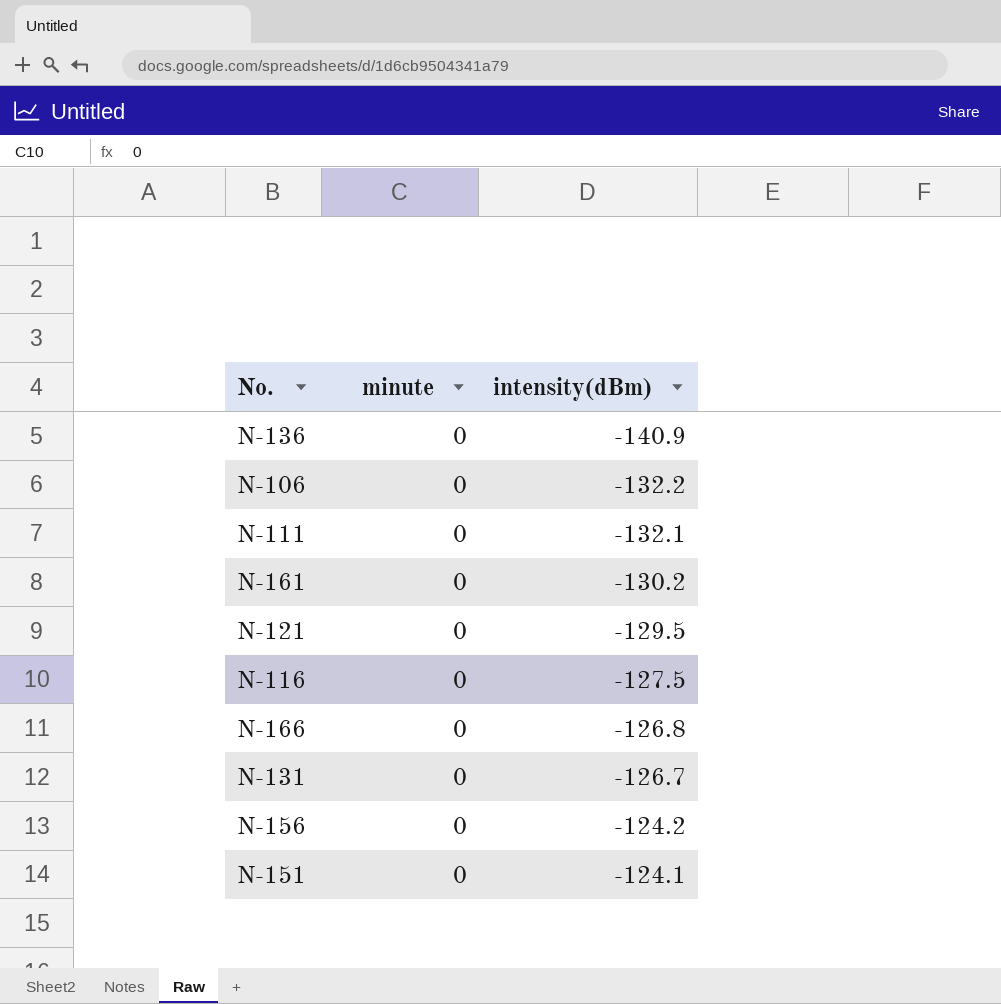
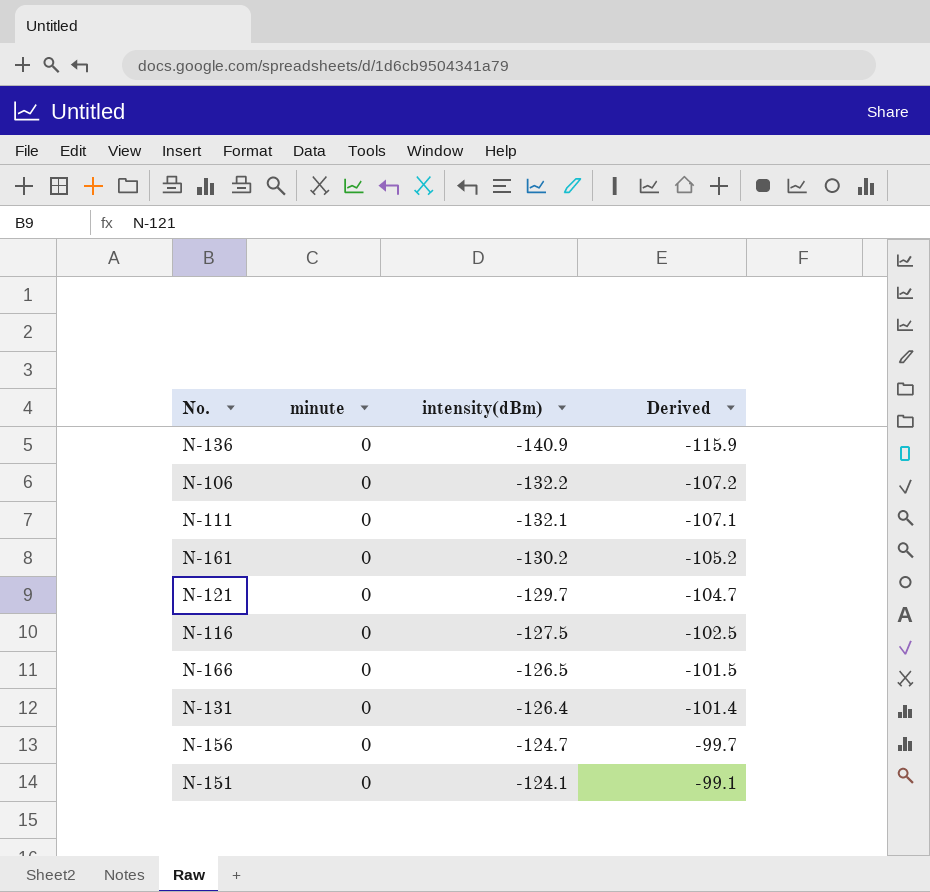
column Derived | formula: none -> [intensity(dBm)] + 25
N-121 | intensity(dBm): -129.5 -> -129.7
N-166 | intensity(dBm): -126.8 -> -126.5
N-131 | intensity(dBm): -126.7 -> -126.4
N-156 | intensity(dBm): -124.2 -> -124.7

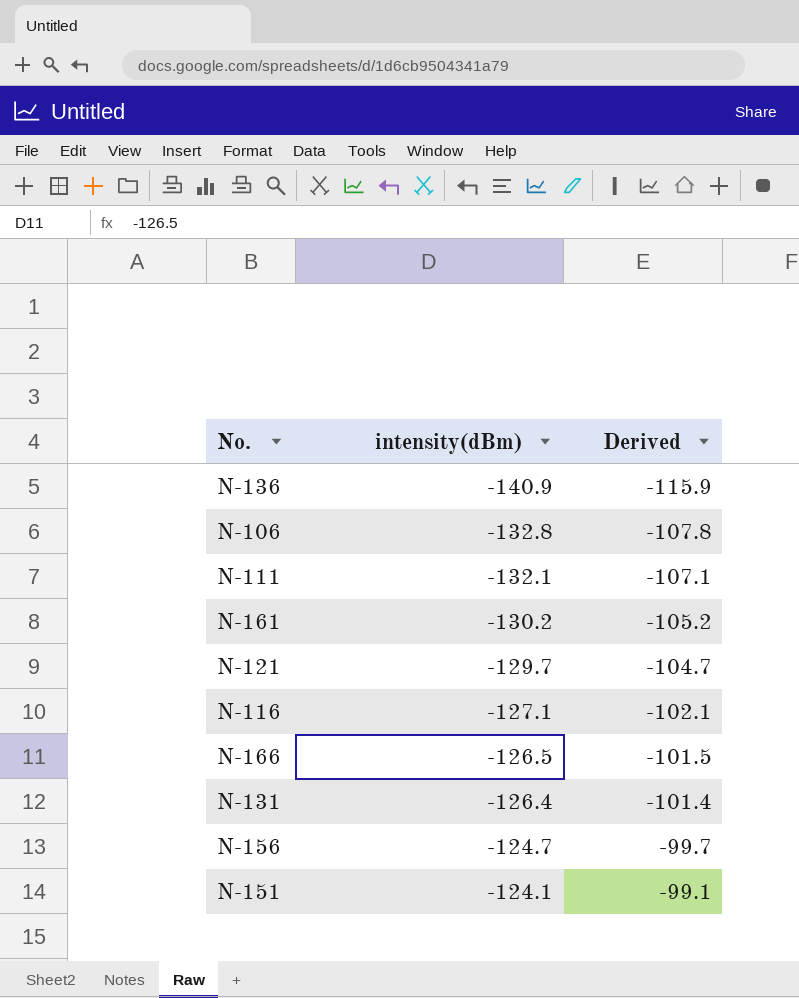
column minute | position: 2 -> none
N-106 | intensity(dBm): -132.2 -> -132.8
N-106 | Derived: -107.2 -> -107.8
N-116 | intensity(dBm): -127.5 -> -127.1
N-116 | Derived: -102.5 -> -102.1

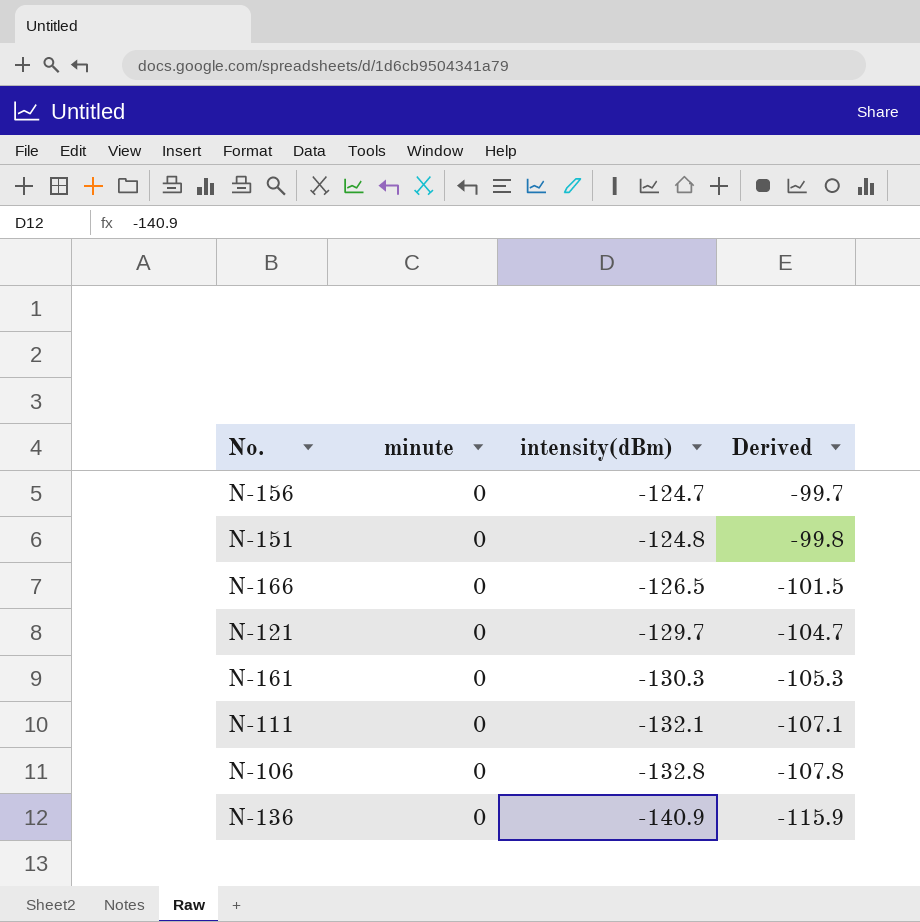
row order: intensity(dBm) ascending -> intensity(dBm) descending
column minute | position: none -> 2
row N-116: -127.1 | -102.1 -> none
row N-131: -126.4 | -101.4 -> none
N-151 | intensity(dBm): -124.1 -> -124.8
N-151 | Derived: -99.1 -> -99.8
N-161 | intensity(dBm): -130.2 -> -130.3
N-161 | Derived: -105.2 -> -105.3

